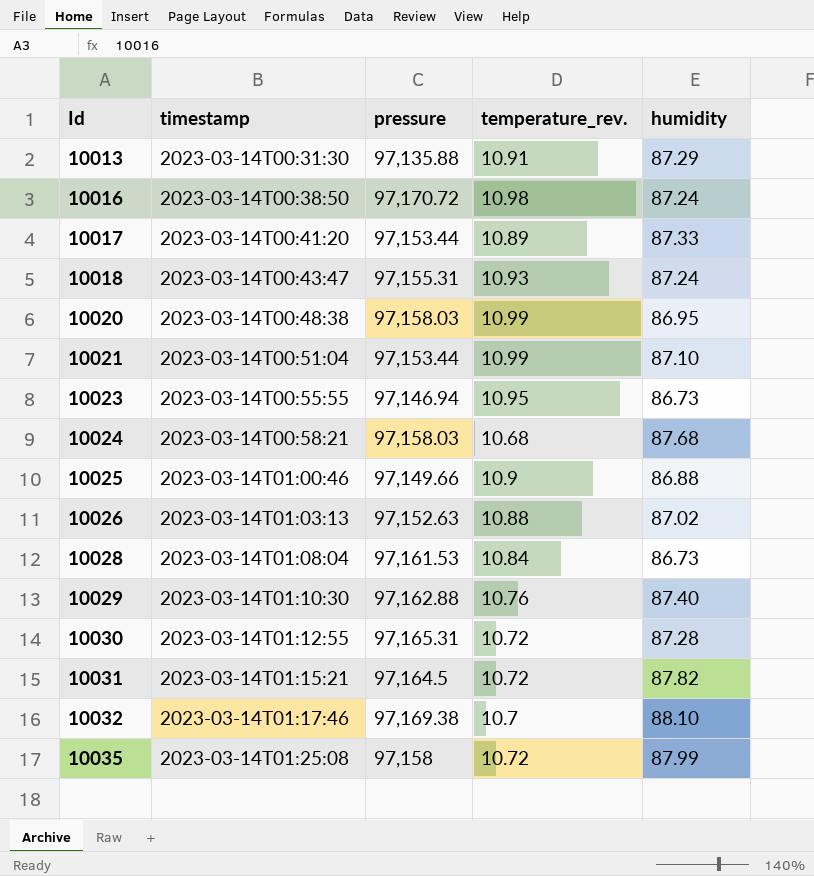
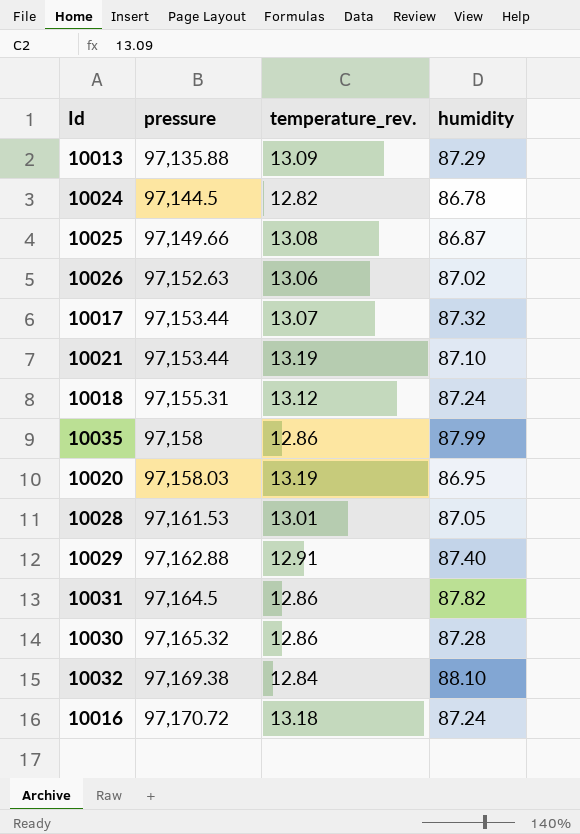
row order: Id ascending -> pressure ascending
column timestamp | position: 2 -> none
row 10023: 2023-03-14T00:55:55 | 97,146.94 | 10.95 | 86.73 -> none
10013 | temperature_rev.: 10.91 -> 13.09
10024 | pressure: 97,158.03 -> 97,144.5
10024 | temperature_rev.: 10.68 -> 12.82
10024 | humidity: 87.68 -> 86.78
10025 | temperature_rev.: 10.9 -> 13.08
10025 | humidity: 86.88 -> 86.87
10026 | temperature_rev.: 10.88 -> 13.06
10017 | temperature_rev.: 10.89 -> 13.07
10017 | humidity: 87.33 -> 87.32
10021 | temperature_rev.: 10.99 -> 13.19
10018 | temperature_rev.: 10.93 -> 13.12
10035 | temperature_rev.: 10.72 -> 12.86
10020 | temperature_rev.: 10.99 -> 13.19
10028 | temperature_rev.: 10.84 -> 13.01
10028 | humidity: 86.73 -> 87.05
10029 | temperature_rev.: 10.76 -> 12.91
10031 | temperature_rev.: 10.72 -> 12.86
10030 | pressure: 97,165.31 -> 97,165.32
10030 | temperature_rev.: 10.72 -> 12.86
10032 | temperature_rev.: 10.7 -> 12.84
10016 | temperature_rev.: 10.98 -> 13.18

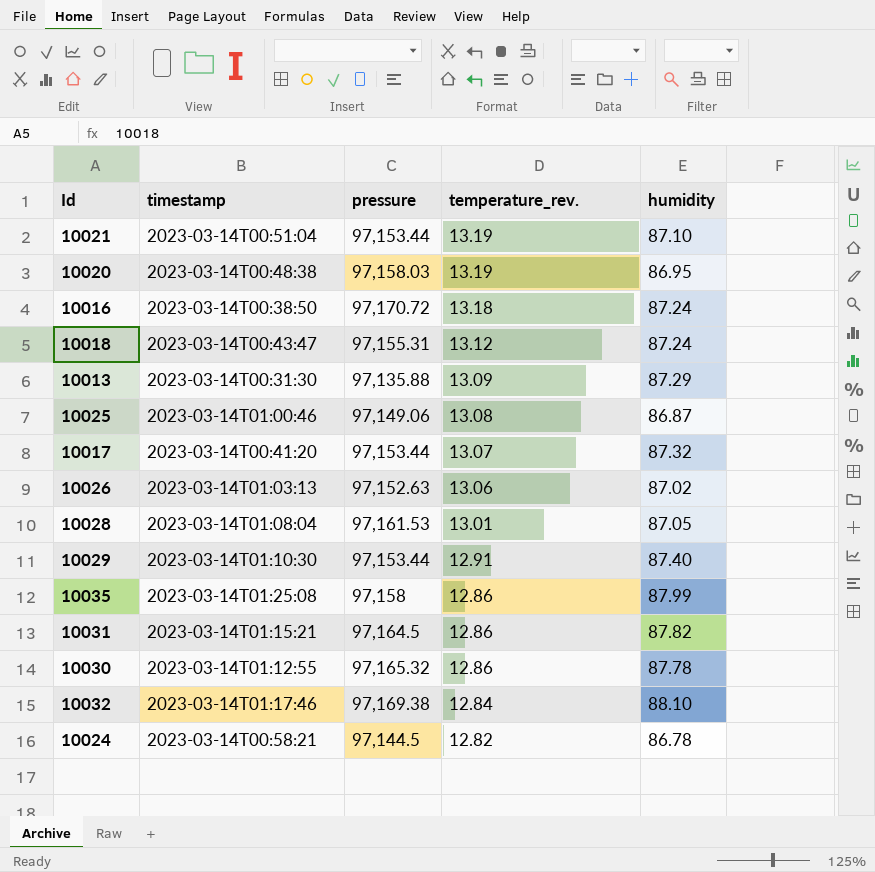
row order: pressure ascending -> temperature_rev. descending
column timestamp | position: none -> 2
10025 | pressure: 97,149.66 -> 97,149.06
10029 | pressure: 97,162.88 -> 97,153.44
10030 | humidity: 87.28 -> 87.78

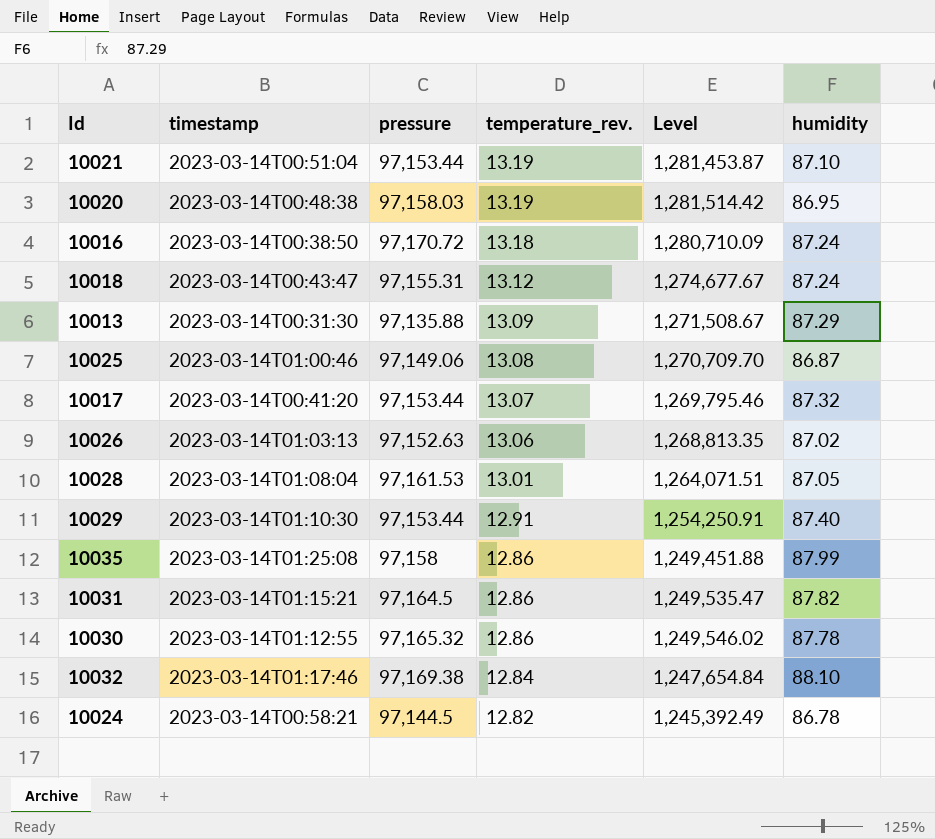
column Level | formula: none -> [pressure] * [temperature_rev.]

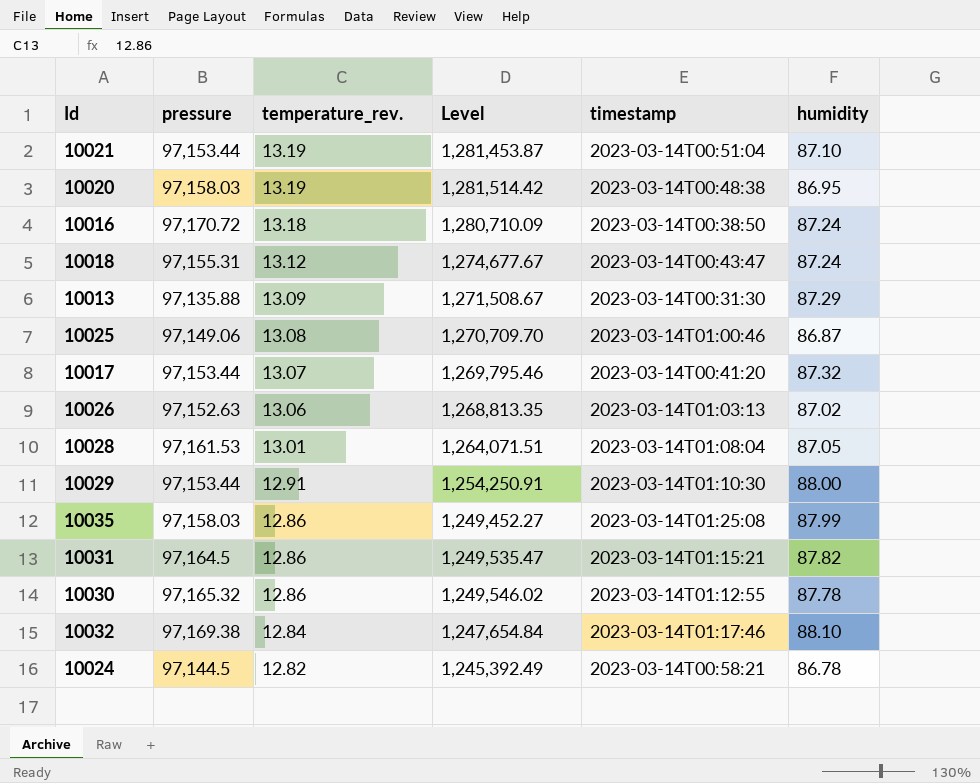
column timestamp | position: 2 -> 5
10029 | humidity: 87.40 -> 88.00
10035 | pressure: 97,158 -> 97,158.03
10035 | Level: 1,249,451.88 -> 1,249,452.27

